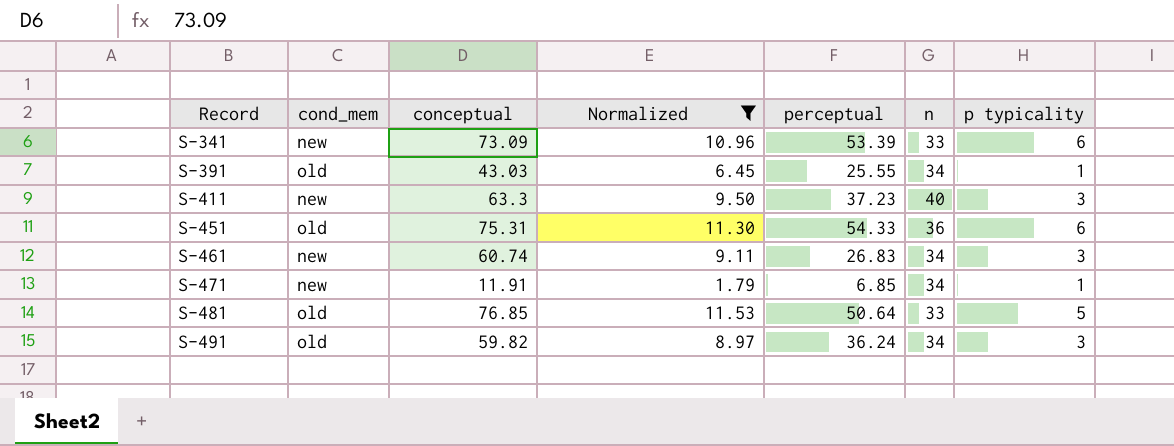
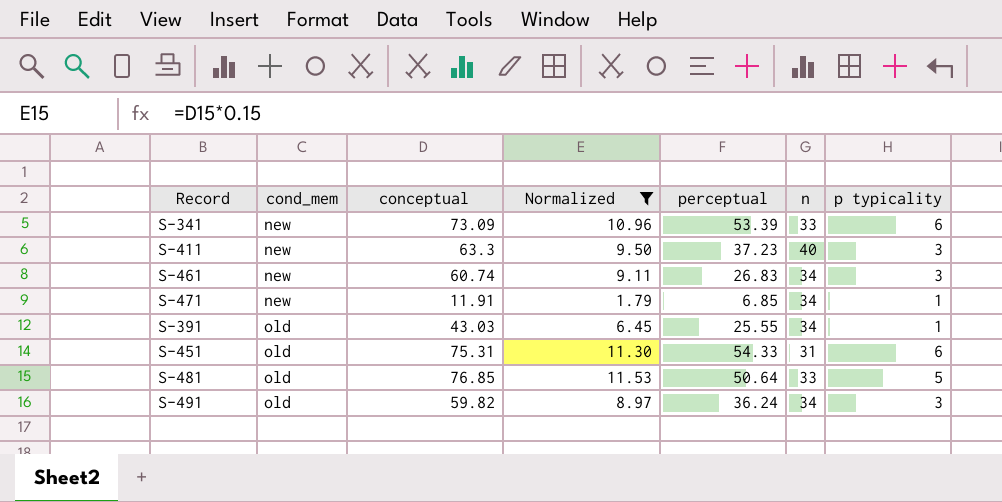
row order: Record ascending -> cond_mem ascending
S-451 | n: 36 -> 31

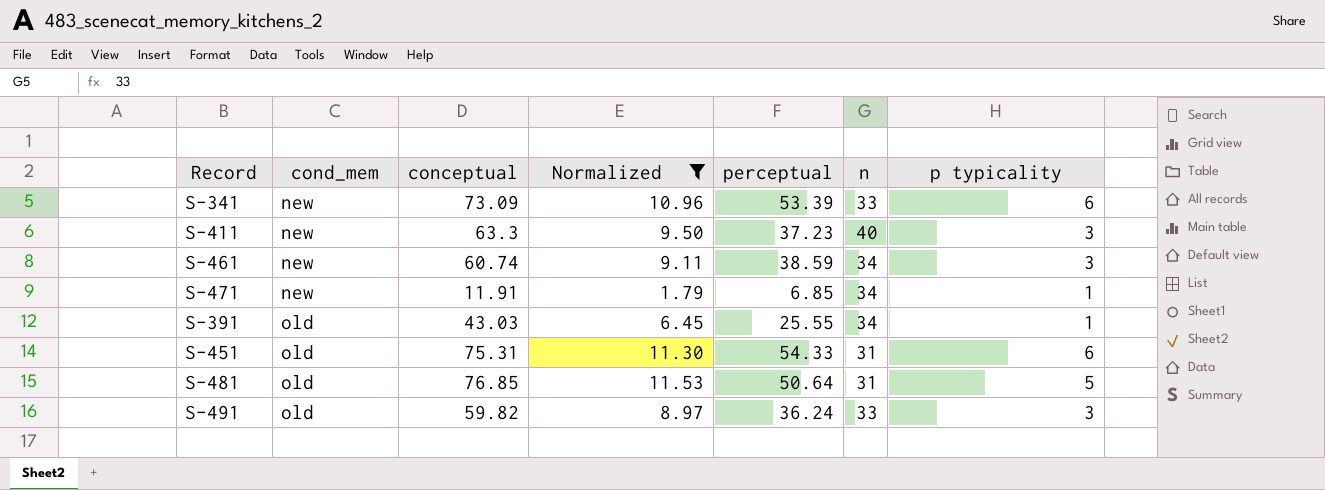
S-461 | perceptual: 26.83 -> 38.59
S-481 | n: 33 -> 31
S-491 | n: 34 -> 33

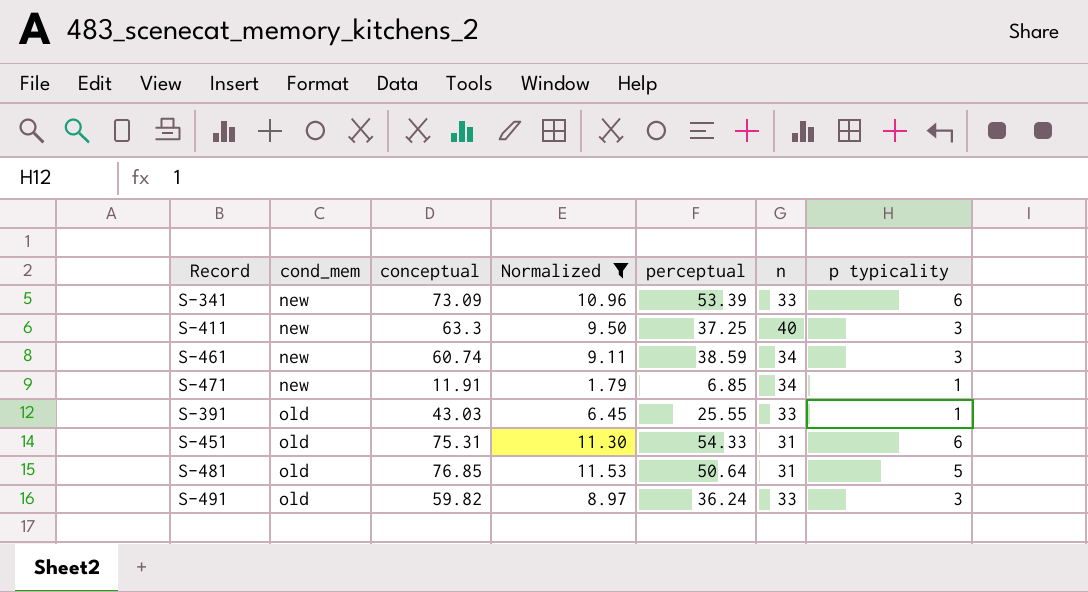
S-411 | perceptual: 37.23 -> 37.25
S-391 | n: 34 -> 33

